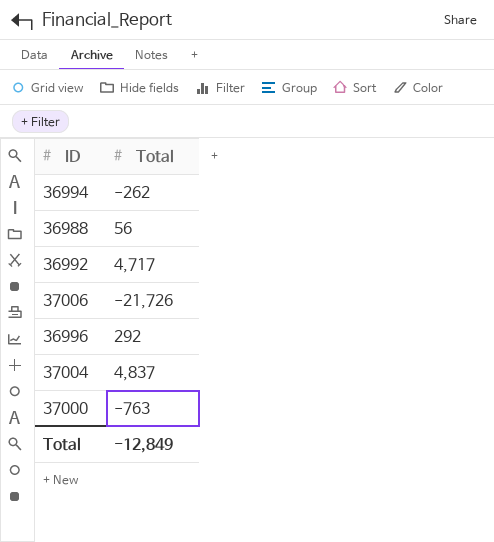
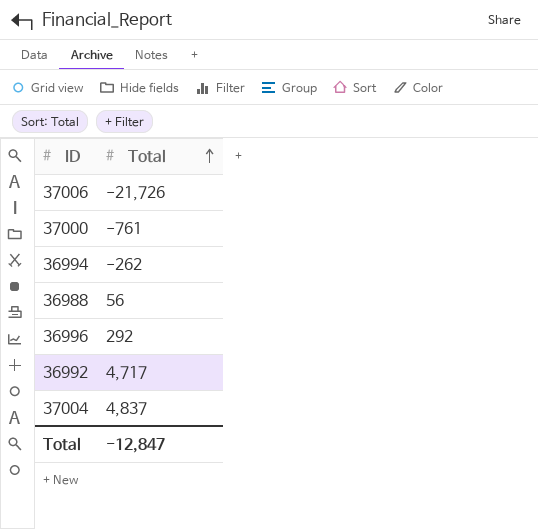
row order: none -> Total ascending
37000 | Total: -763 -> -761
Total | Total: -12,849 -> -12,847

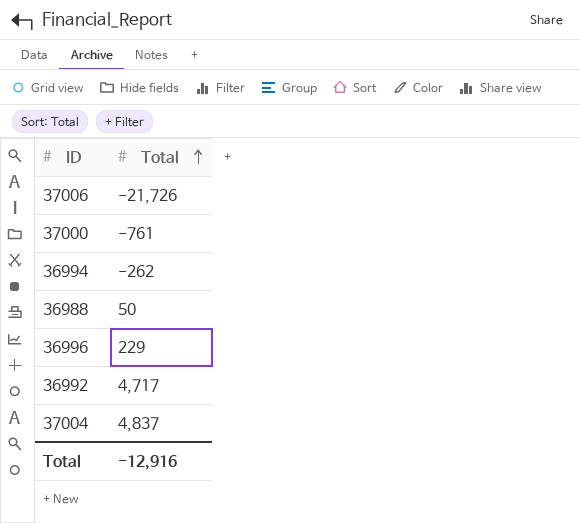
36988 | Total: 56 -> 50
36996 | Total: 292 -> 229
Total | Total: -12,847 -> -12,916

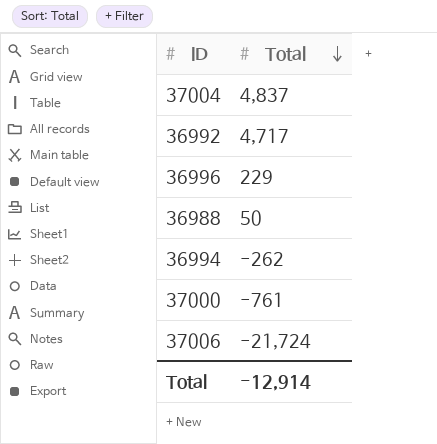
row order: Total ascending -> Total descending
37006 | Total: -21,726 -> -21,724
Total | Total: -12,916 -> -12,914

